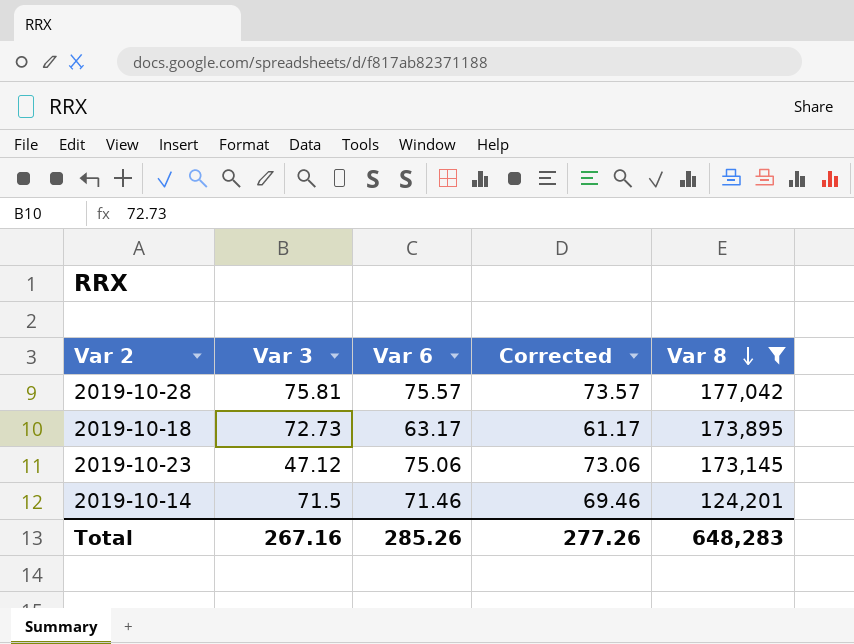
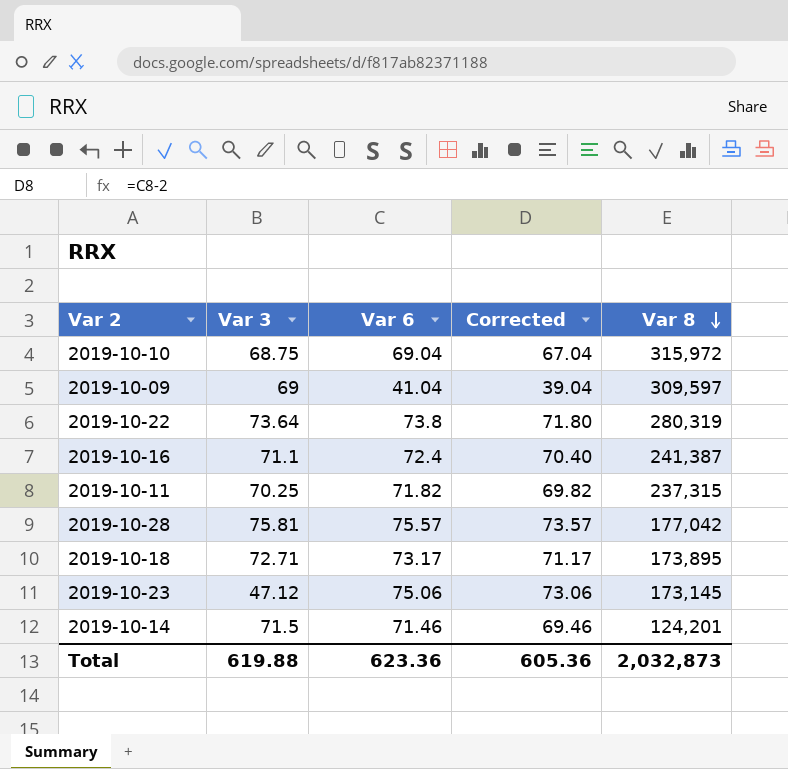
filter: Var 8 <= 177,042 -> none
2019-10-18 | Var 3: 72.73 -> 72.71
2019-10-18 | Var 6: 63.17 -> 73.17
2019-10-18 | Corrected: 61.17 -> 71.17
Total | Var 3: 267.16 -> 619.88
Total | Var 6: 285.26 -> 623.36
Total | Corrected: 277.26 -> 605.36
Total | Var 8: 648,283 -> 2,032,873

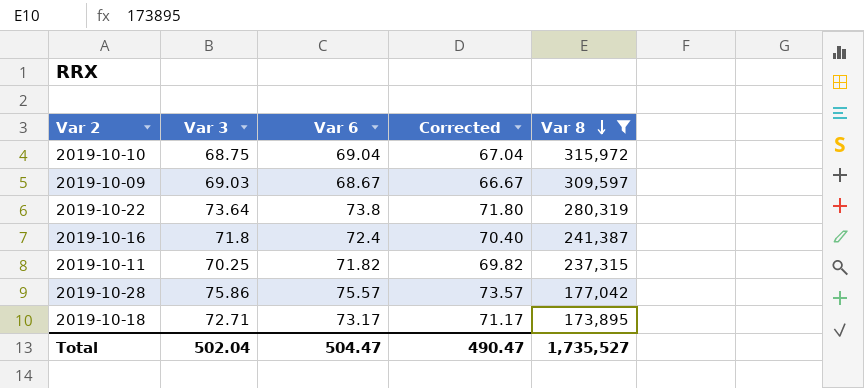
filter: none -> Var 8 >= 173,895
2019-10-09 | Var 3: 69 -> 69.03
2019-10-09 | Var 6: 41.04 -> 68.67
2019-10-09 | Corrected: 39.04 -> 66.67
2019-10-16 | Var 3: 71.1 -> 71.8
2019-10-28 | Var 3: 75.81 -> 75.86
Total | Var 3: 619.88 -> 502.04
Total | Var 6: 623.36 -> 504.47
Total | Corrected: 605.36 -> 490.47
Total | Var 8: 2,032,873 -> 1,735,527

